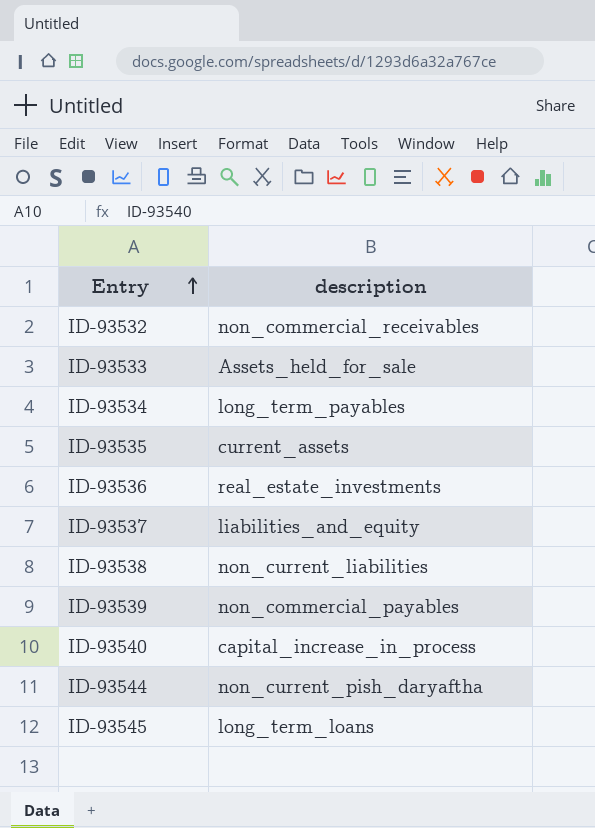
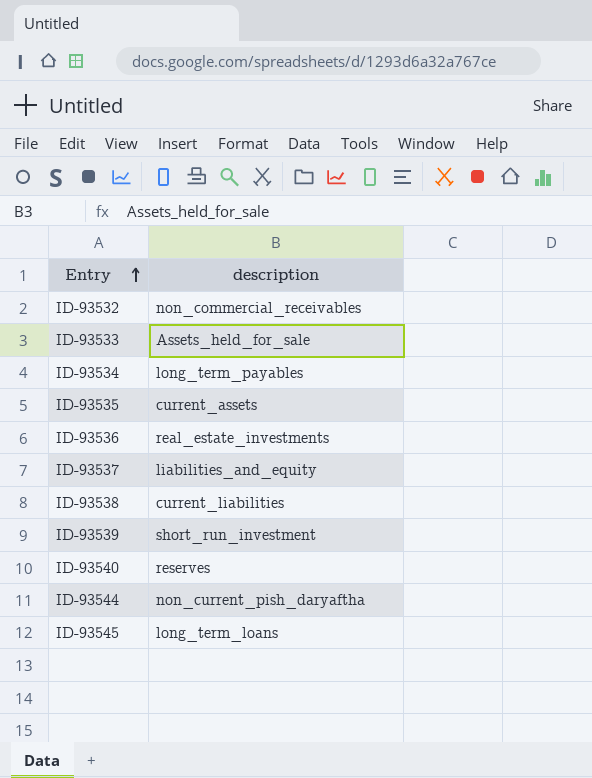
ID-93538 | description: non_current_liabilities -> current_liabilities
ID-93539 | description: non_commercial_payables -> short_run_investment
ID-93540 | description: capital_increase_in_process -> reserves

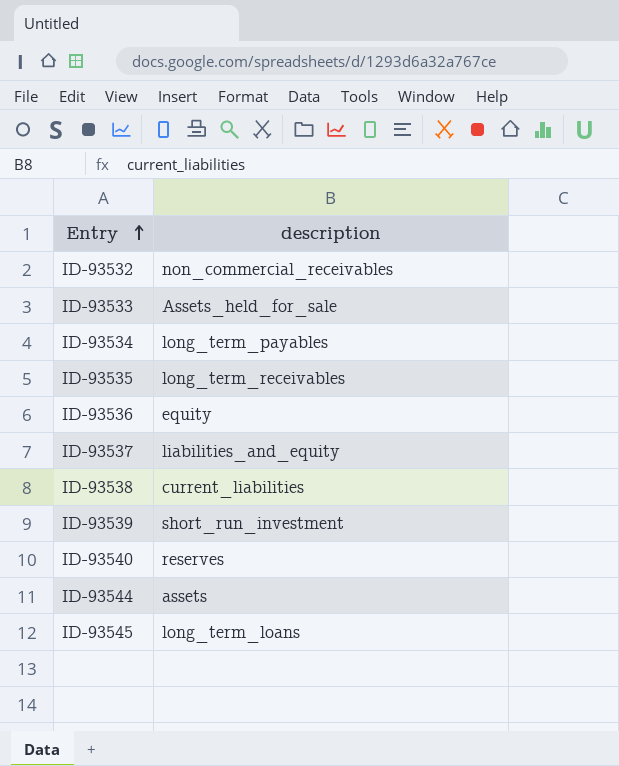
ID-93535 | description: current_assets -> long_term_receivables
ID-93536 | description: real_estate_investments -> equity
ID-93544 | description: non_current_pish_daryaftha -> assets

